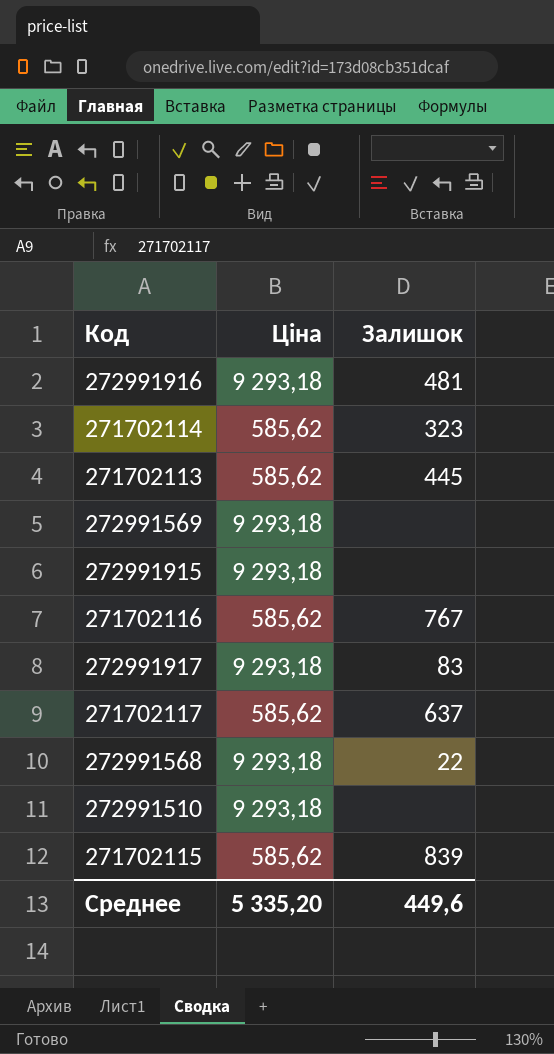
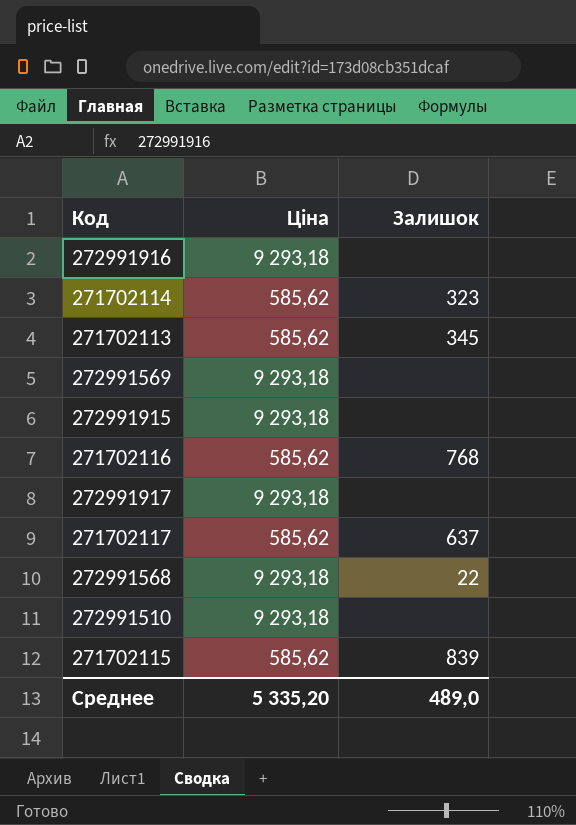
272991916 | Залишок: 481 -> none
271702113 | Залишок: 445 -> 345
271702116 | Залишок: 767 -> 768
272991917 | Залишок: 83 -> none
Среднее | Залишок: 449,6 -> 489,0

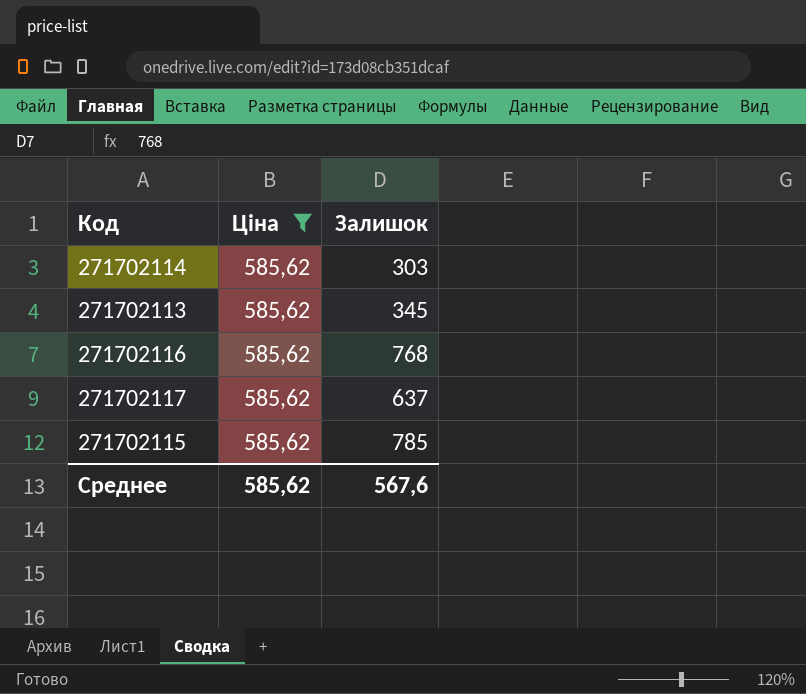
filter: none -> Ціна = 585,62
271702114 | Залишок: 323 -> 303
271702115 | Залишок: 839 -> 785
Среднее | Ціна: 5 335,20 -> 585,62
Среднее | Залишок: 489,0 -> 567,6

